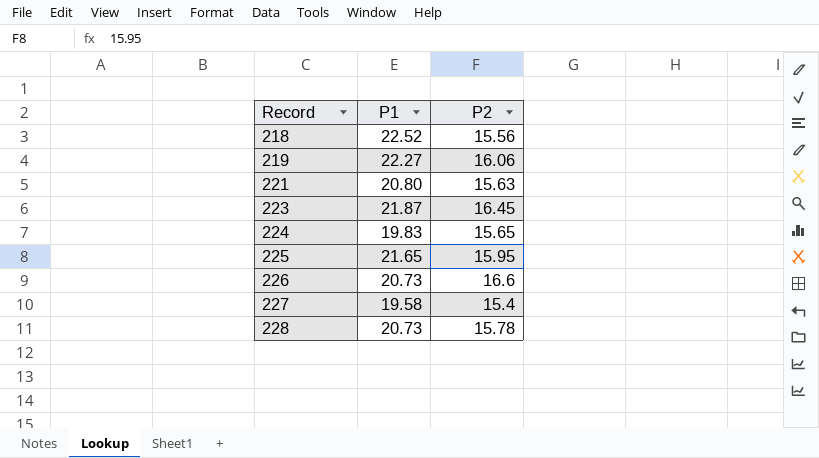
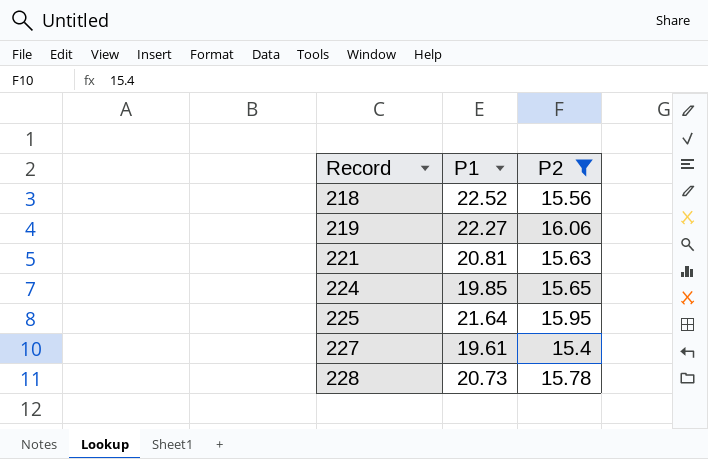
filter: none -> P2 <= 16.06
221 | P1: 20.80 -> 20.81
224 | P1: 19.83 -> 19.85
225 | P1: 21.65 -> 21.64
227 | P1: 19.58 -> 19.61

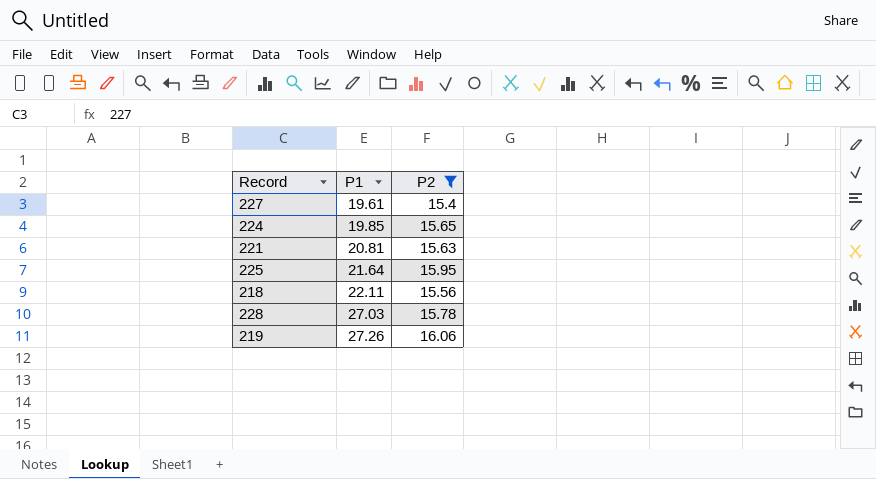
row order: Record ascending -> P1 ascending
218 | P1: 22.52 -> 22.11
228 | P1: 20.73 -> 27.03
219 | P1: 22.27 -> 27.26

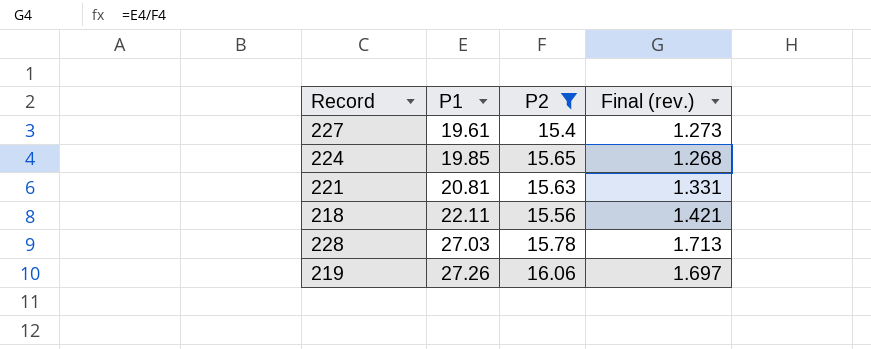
column Final (rev.) | formula: none -> [P1] / [P2]
row 225: 21.64 | 15.95 -> none

